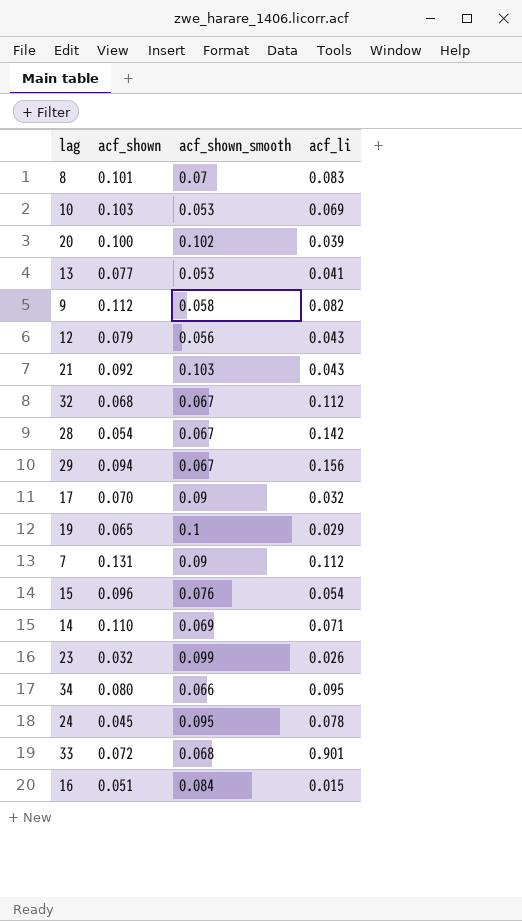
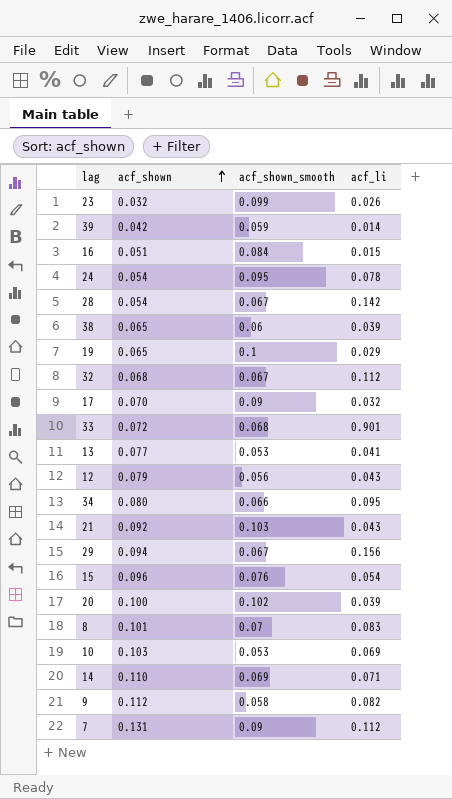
row order: none -> acf_shown ascending
row 39: none -> 0.042 | 0.059 | 0.014
24 | acf_shown: 0.045 -> 0.054
row 38: none -> 0.065 | 0.06 | 0.039

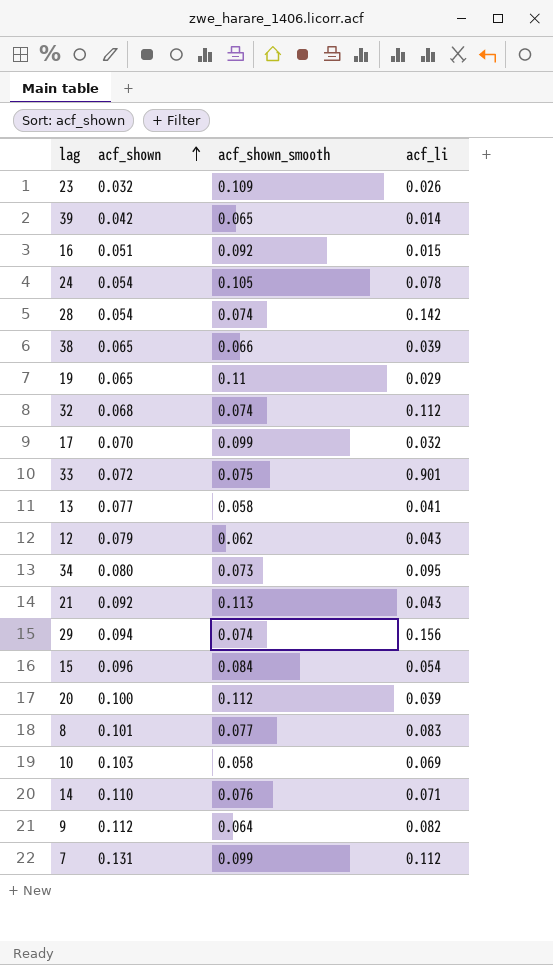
23 | acf_shown_smooth: 0.099 -> 0.109
39 | acf_shown_smooth: 0.059 -> 0.065
16 | acf_shown_smooth: 0.084 -> 0.092
24 | acf_shown_smooth: 0.095 -> 0.105
28 | acf_shown_smooth: 0.067 -> 0.074
38 | acf_shown_smooth: 0.06 -> 0.066
19 | acf_shown_smooth: 0.1 -> 0.11
32 | acf_shown_smooth: 0.067 -> 0.074
17 | acf_shown_smooth: 0.09 -> 0.099
33 | acf_shown_smooth: 0.068 -> 0.075
13 | acf_shown_smooth: 0.053 -> 0.058
12 | acf_shown_smooth: 0.056 -> 0.062
34 | acf_shown_smooth: 0.066 -> 0.073
21 | acf_shown_smooth: 0.103 -> 0.113
29 | acf_shown_smooth: 0.067 -> 0.074
15 | acf_shown_smooth: 0.076 -> 0.084
20 | acf_shown_smooth: 0.102 -> 0.112
8 | acf_shown_smooth: 0.07 -> 0.077
10 | acf_shown_smooth: 0.053 -> 0.058
14 | acf_shown_smooth: 0.069 -> 0.076
9 | acf_shown_smooth: 0.058 -> 0.064
7 | acf_shown_smooth: 0.09 -> 0.099

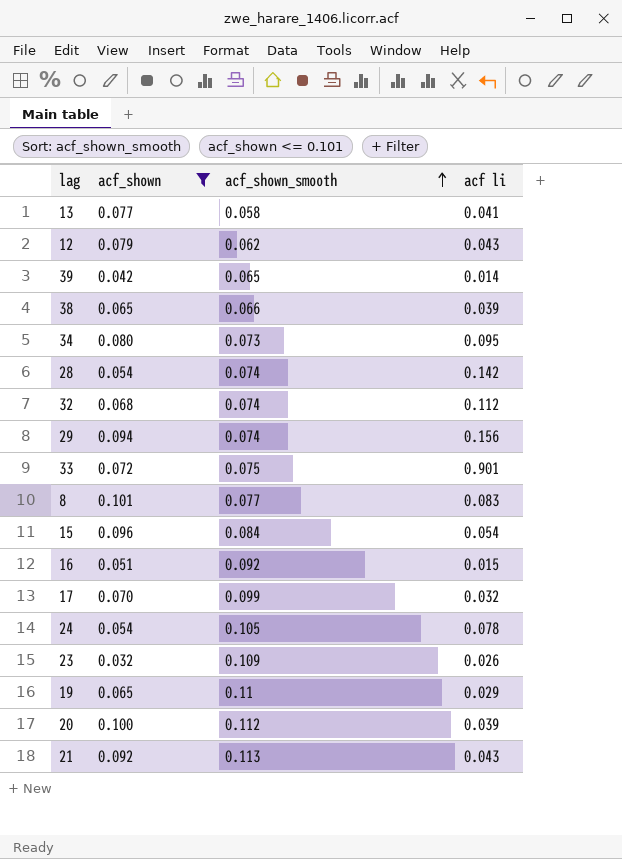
filter: none -> acf_shown <= 0.101
row order: acf_shown ascending -> acf_shown_smooth ascending
column name: acf_li -> acf li

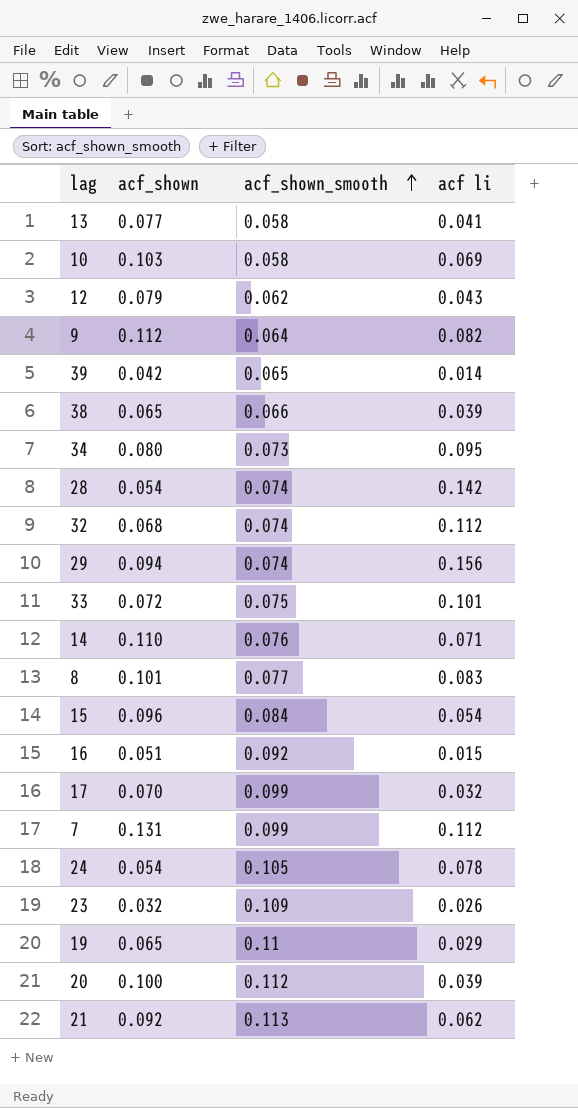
filter: acf_shown <= 0.101 -> none
33 | acf li: 0.901 -> 0.101
21 | acf li: 0.043 -> 0.062

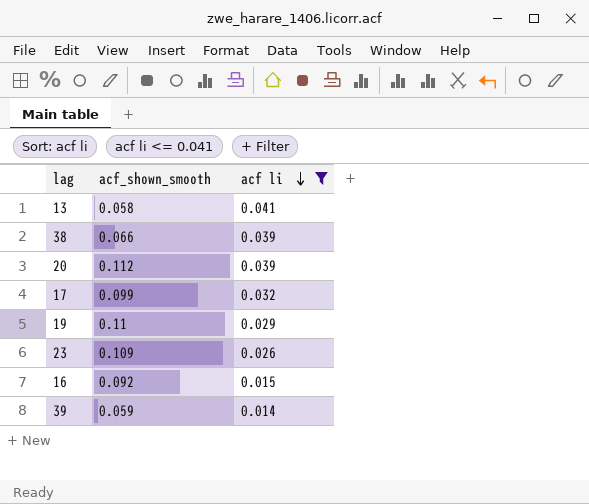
filter: none -> acf li <= 0.041
row order: acf_shown_smooth ascending -> acf li descending
column acf_shown | position: 2 -> none
39 | acf_shown_smooth: 0.065 -> 0.059

